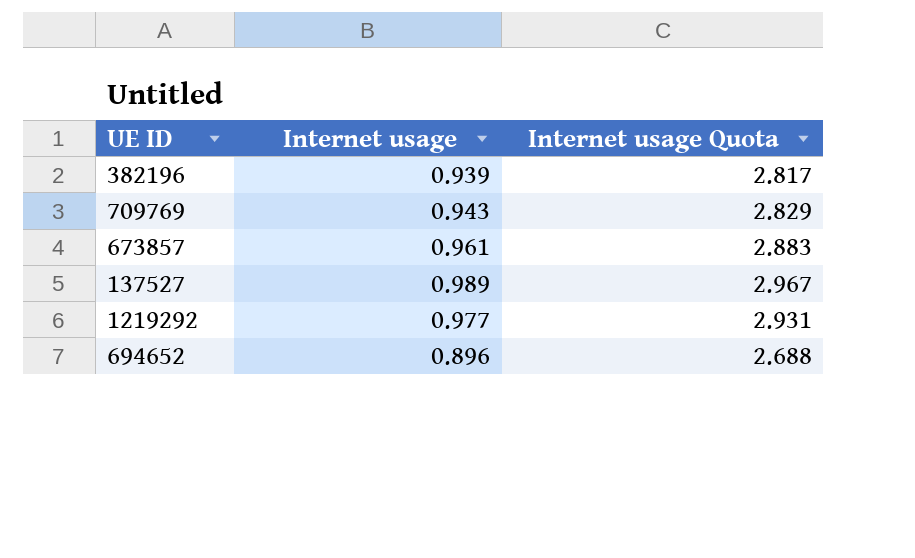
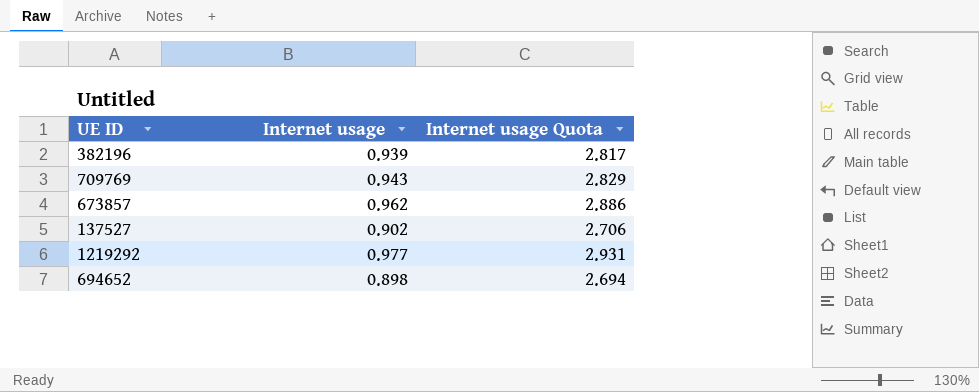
673857 | Internet usage: 0.961 -> 0.962
673857 | Internet usage Quota: 2.883 -> 2.886
137527 | Internet usage: 0.989 -> 0.902
137527 | Internet usage Quota: 2.967 -> 2.706
694652 | Internet usage: 0.896 -> 0.898
694652 | Internet usage Quota: 2.688 -> 2.694

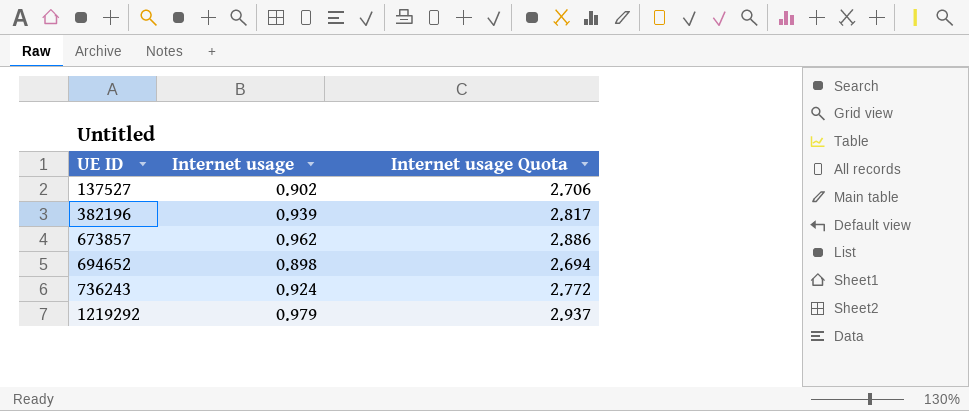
row order: none -> UE ID ascending
row 709769: 0.943 | 2.829 -> none
row 736243: none -> 0.924 | 2.772
1219292 | Internet usage: 0.977 -> 0.979
1219292 | Internet usage Quota: 2.931 -> 2.937

